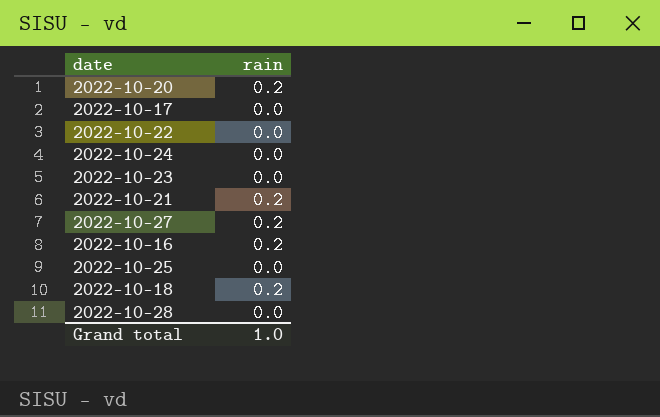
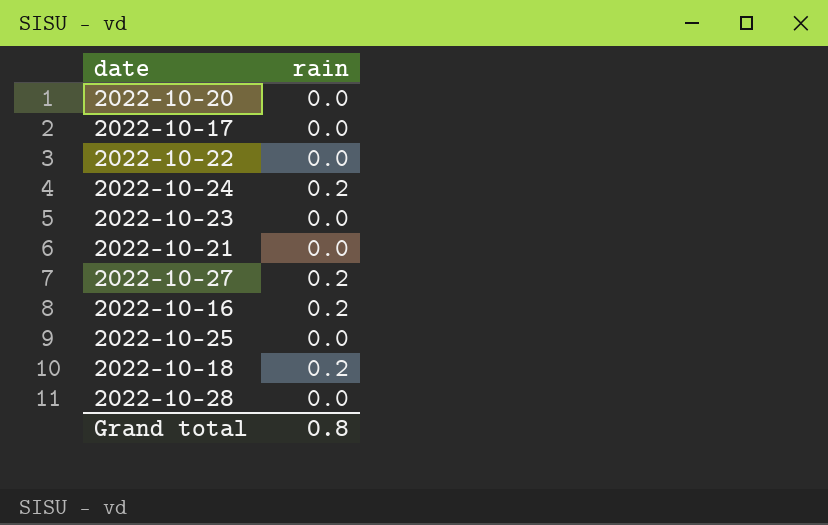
2022-10-20 | rain: 0.2 -> 0.0
2022-10-24 | rain: 0.0 -> 0.2
2022-10-21 | rain: 0.2 -> 0.0
Grand total | rain: 1.0 -> 0.8

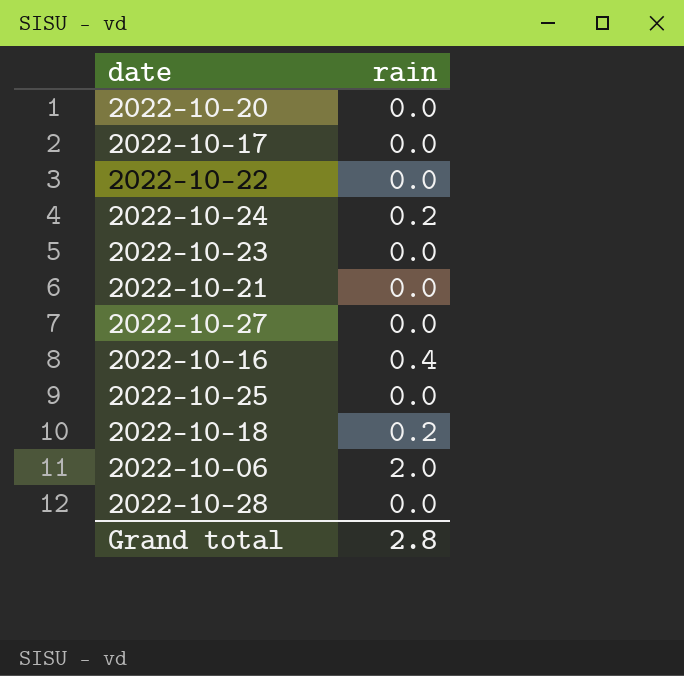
2022-10-27 | rain: 0.2 -> 0.0
2022-10-16 | rain: 0.2 -> 0.4
row 2022-10-06: none -> 2.0
Grand total | rain: 0.8 -> 2.8

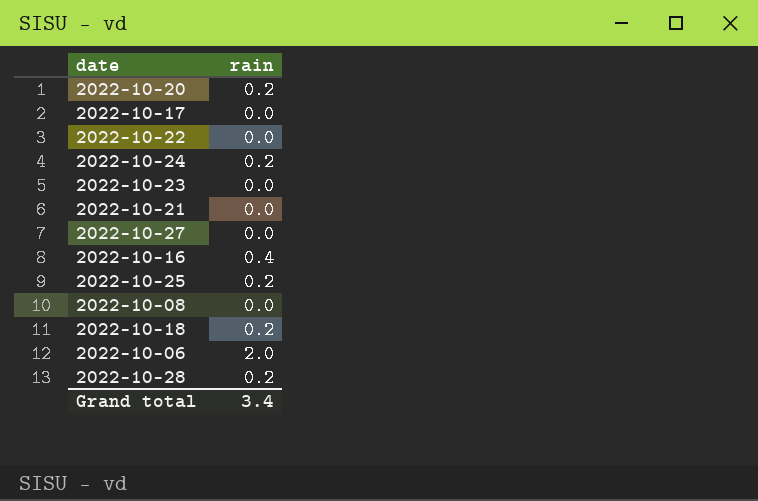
2022-10-20 | rain: 0.0 -> 0.2
2022-10-25 | rain: 0.0 -> 0.2
row 2022-10-08: none -> 0.0
2022-10-28 | rain: 0.0 -> 0.2
Grand total | rain: 2.8 -> 3.4

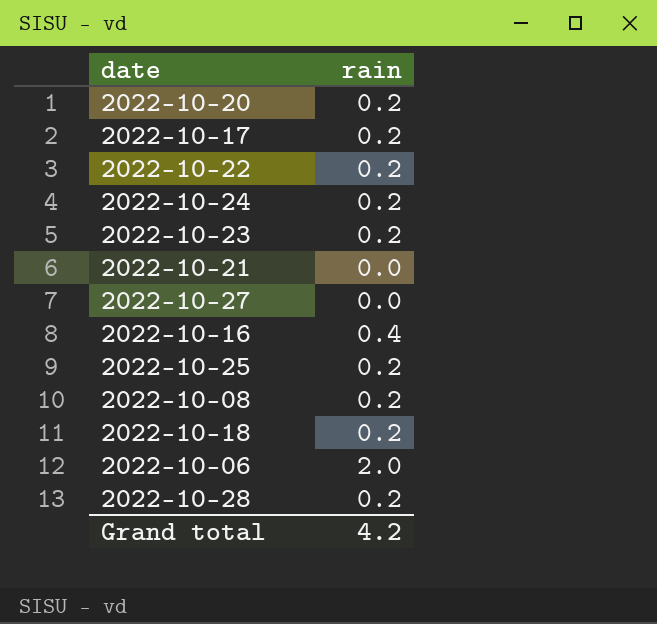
2022-10-17 | rain: 0.0 -> 0.2
2022-10-22 | rain: 0.0 -> 0.2
2022-10-23 | rain: 0.0 -> 0.2
2022-10-08 | rain: 0.0 -> 0.2
Grand total | rain: 3.4 -> 4.2

